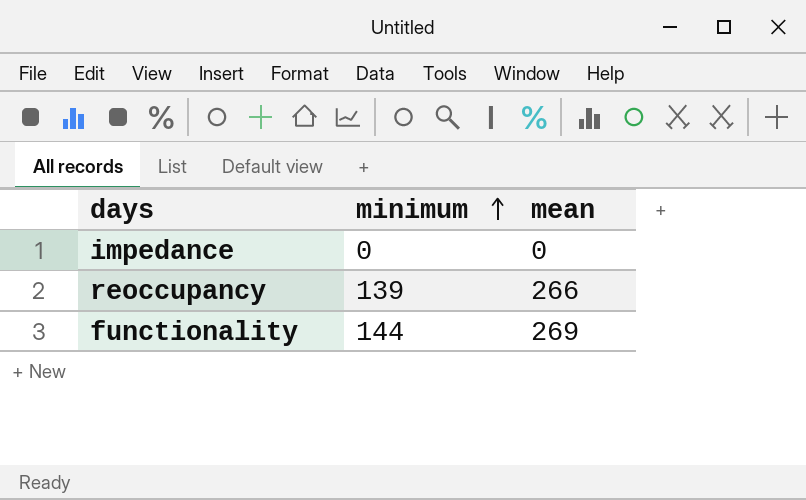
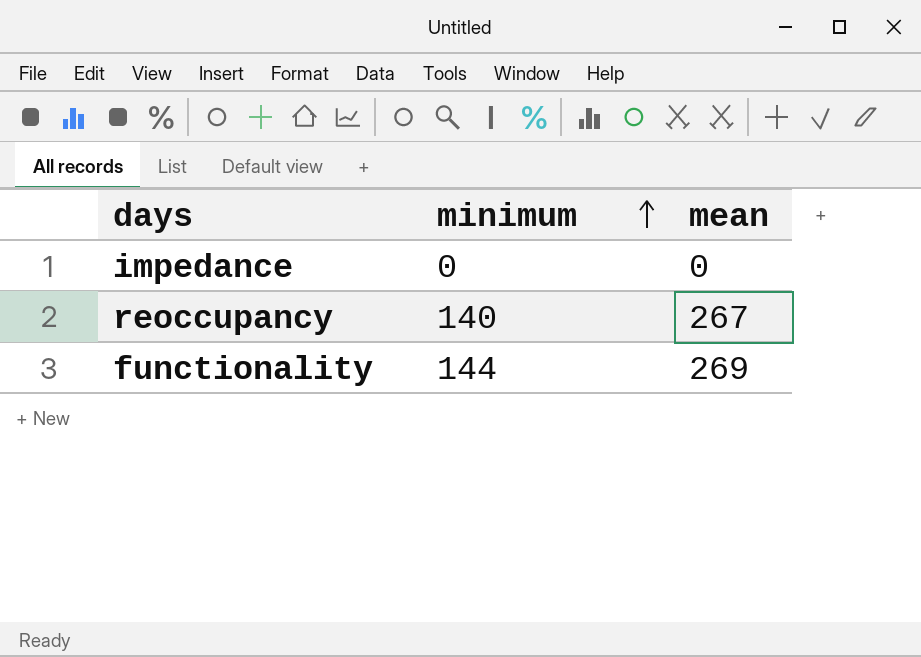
reoccupancy | minimum: 139 -> 140
reoccupancy | mean: 266 -> 267

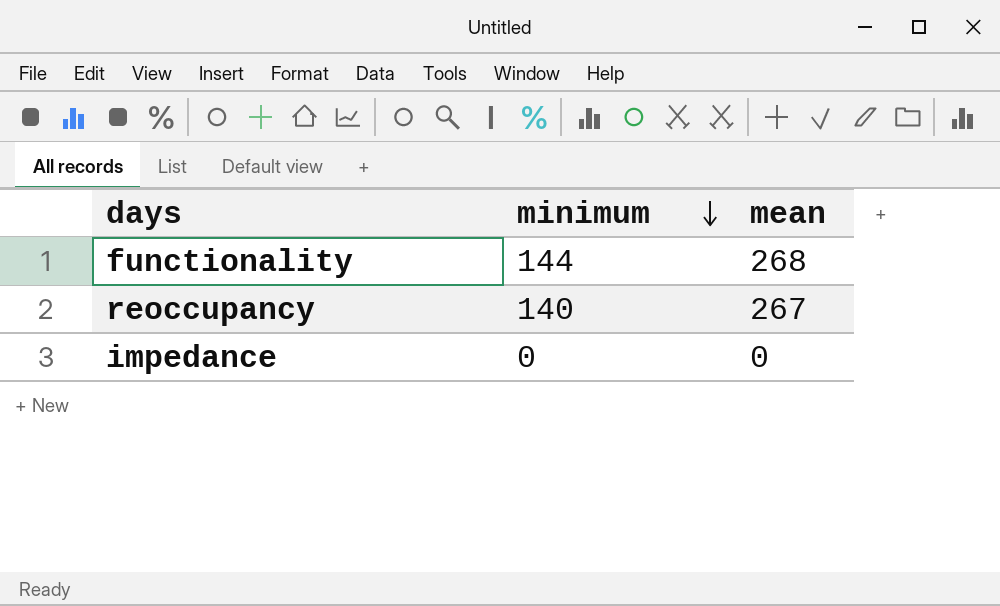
row order: minimum ascending -> minimum descending
functionality | mean: 269 -> 268

